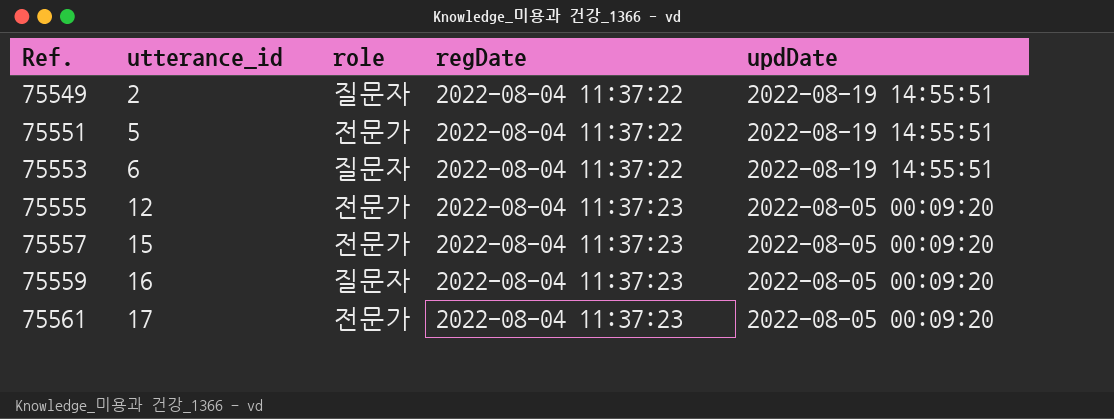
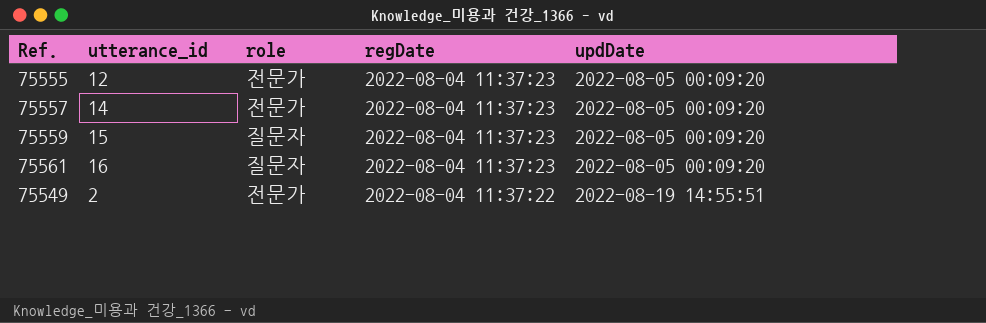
row order: Ref. ascending -> regDate descending
row 75551: 5 | 전문가 | 2022-08-04 11:37:22 | 2022-08-19 14:55:51 -> none
row 75553: 6 | 질문자 | 2022-08-04 11:37:22 | 2022-08-19 14:55:51 -> none
75557 | utterance_id: 15 -> 14
75559 | utterance_id: 16 -> 15
75561 | utterance_id: 17 -> 16
75561 | role: 전문가 -> 질문자
75549 | role: 질문자 -> 전문가

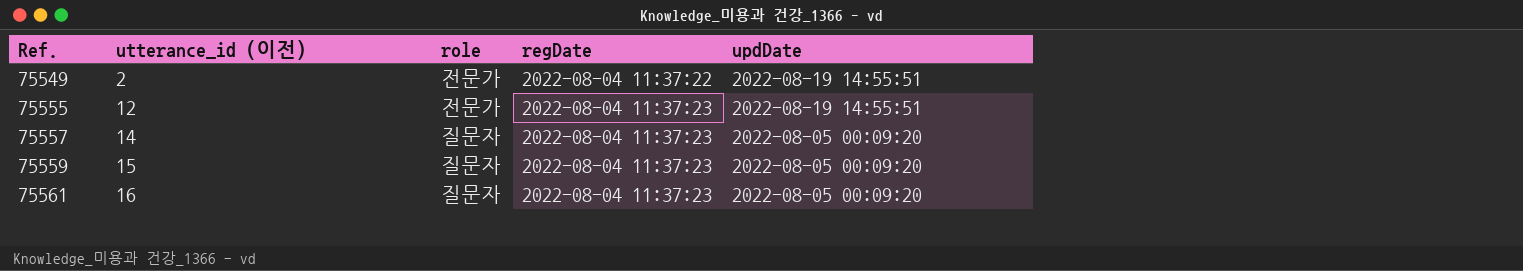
row order: regDate descending -> Ref. ascending
column name: utterance_id -> utterance_id (이전)
75555 | updDate: 2022-08-05 00:09:20 -> 2022-08-19 14:55:51
75557 | role: 전문가 -> 질문자

